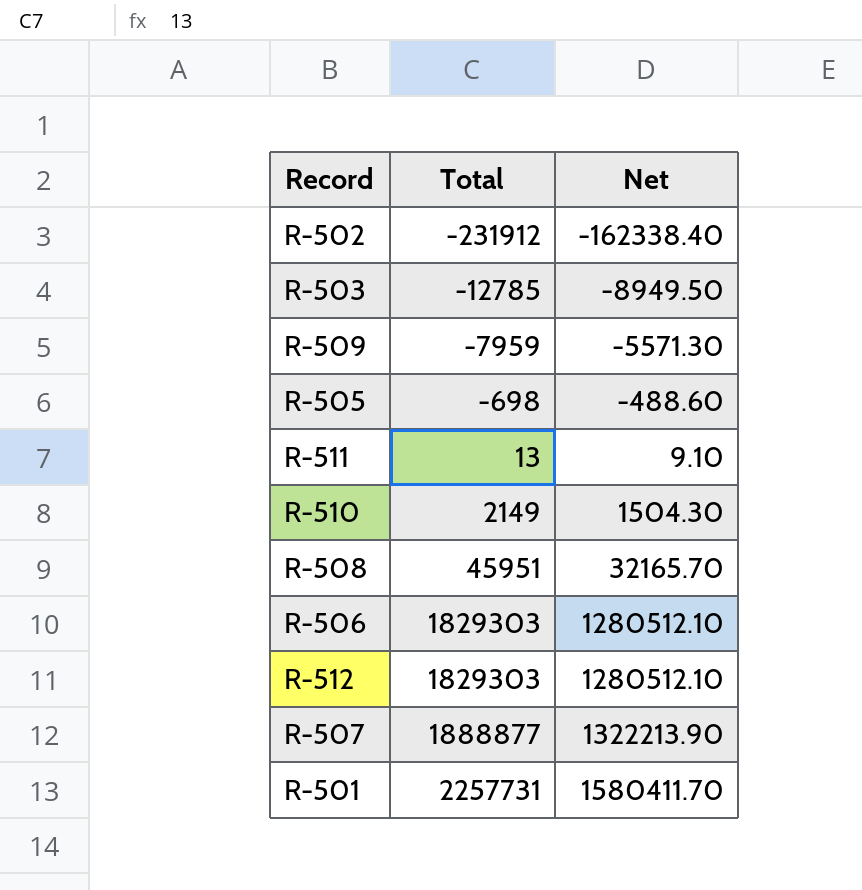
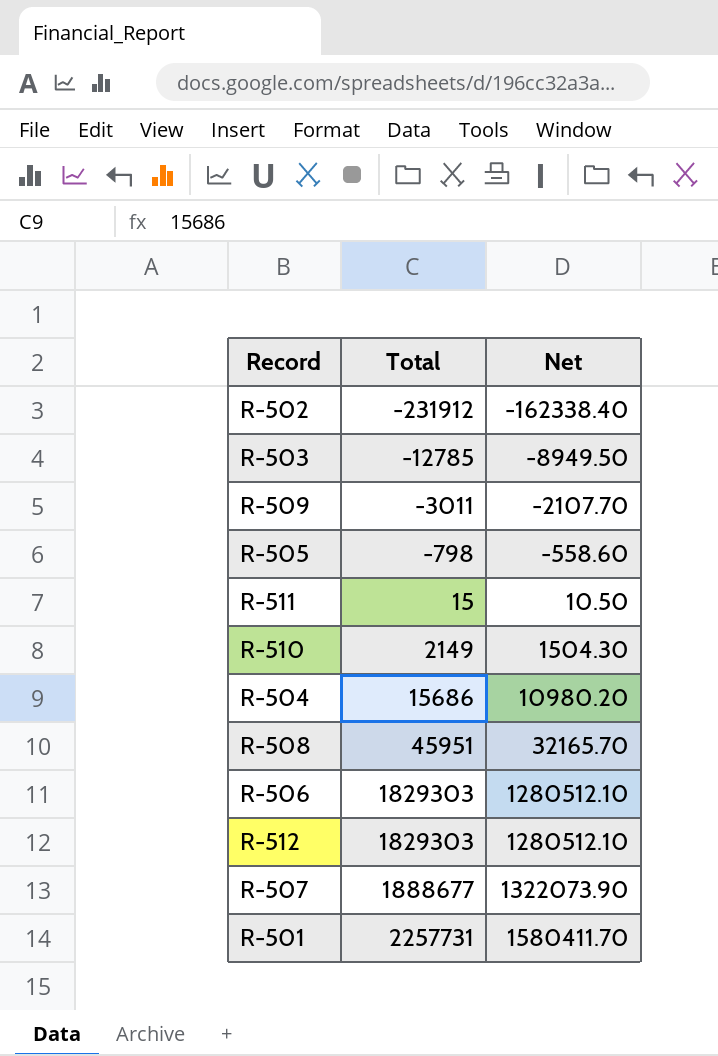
R-509 | Total: -7959 -> -3011
R-509 | Net: -5571.30 -> -2107.70
R-505 | Total: -698 -> -798
R-505 | Net: -488.60 -> -558.60
R-511 | Total: 13 -> 15
R-511 | Net: 9.10 -> 10.50
row R-504: none -> 15686 | 10980.20
R-507 | Total: 1888877 -> 1888677
R-507 | Net: 1322213.90 -> 1322073.90

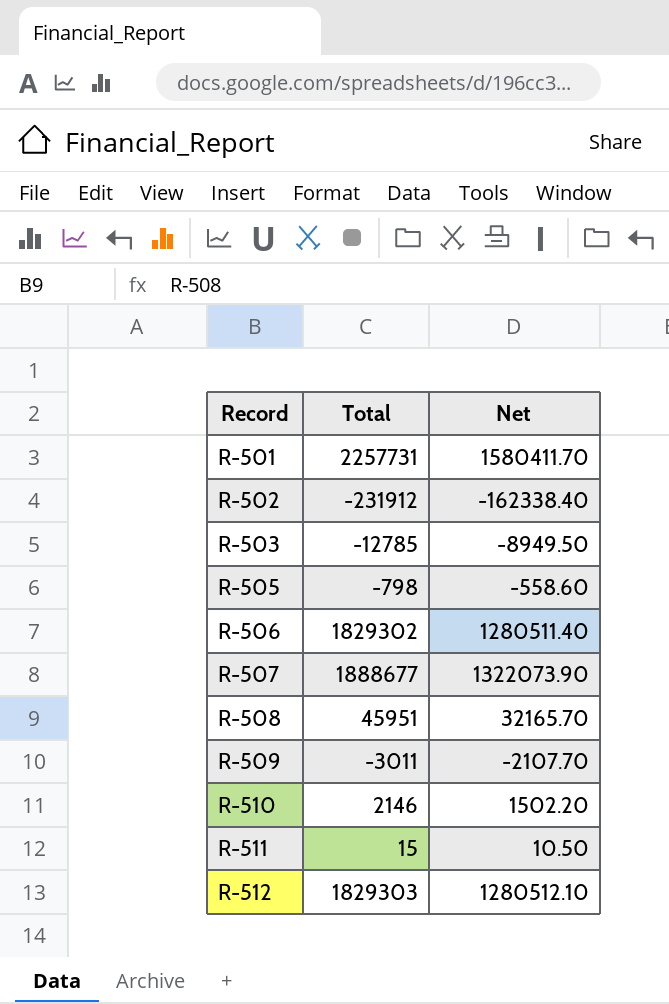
row order: Total ascending -> Record ascending
row R-504: 15686 | 10980.20 -> none
R-506 | Total: 1829303 -> 1829302
R-506 | Net: 1280512.10 -> 1280511.40
R-510 | Total: 2149 -> 2146
R-510 | Net: 1504.30 -> 1502.20

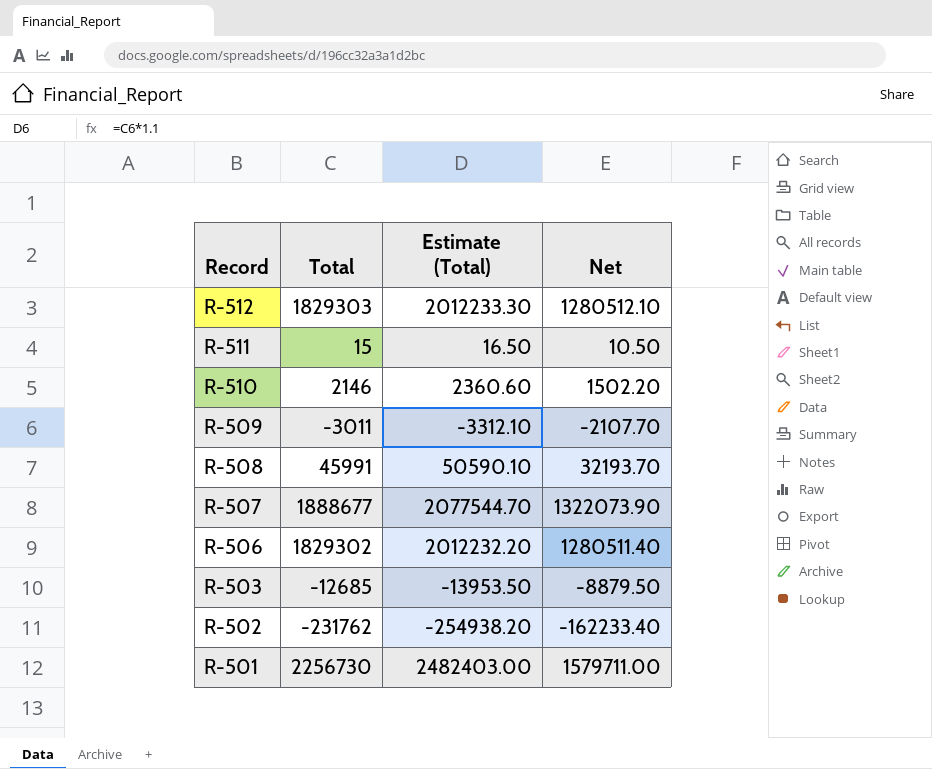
row order: Record ascending -> Record descending
column Estimate (Total) | formula: none -> [Total] * 1.1
row R-505: -798 | -558.60 -> none
R-508 | Total: 45951 -> 45991
R-508 | Net: 32165.70 -> 32193.70
R-503 | Total: -12785 -> -12685
R-503 | Net: -8949.50 -> -8879.50
R-502 | Total: -231912 -> -231762
R-502 | Net: -162338.40 -> -162233.40
R-501 | Total: 2257731 -> 2256730
R-501 | Net: 1580411.70 -> 1579711.00

